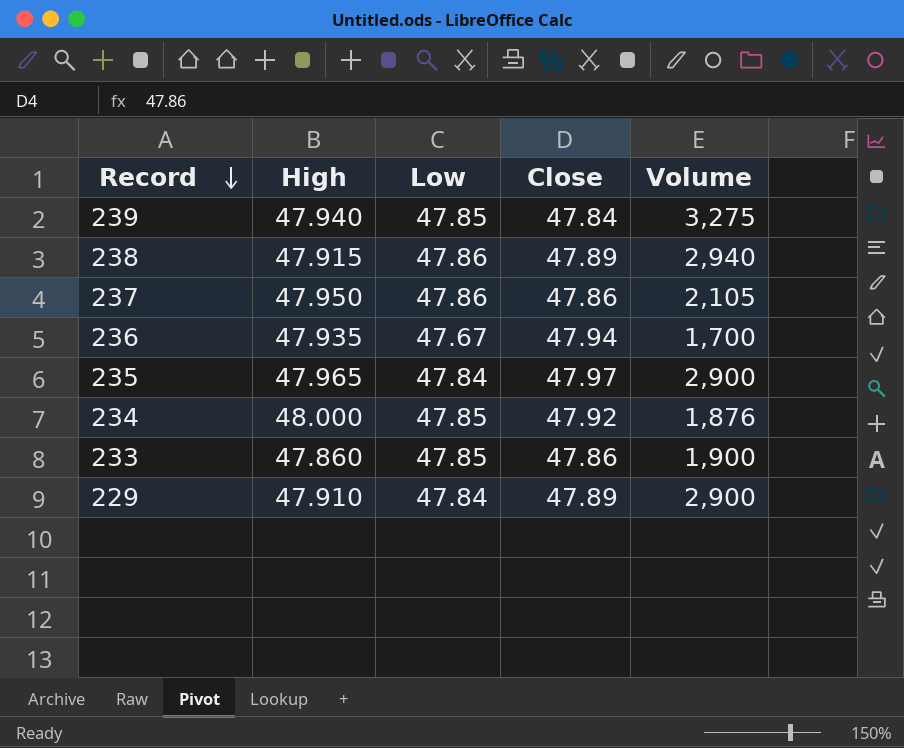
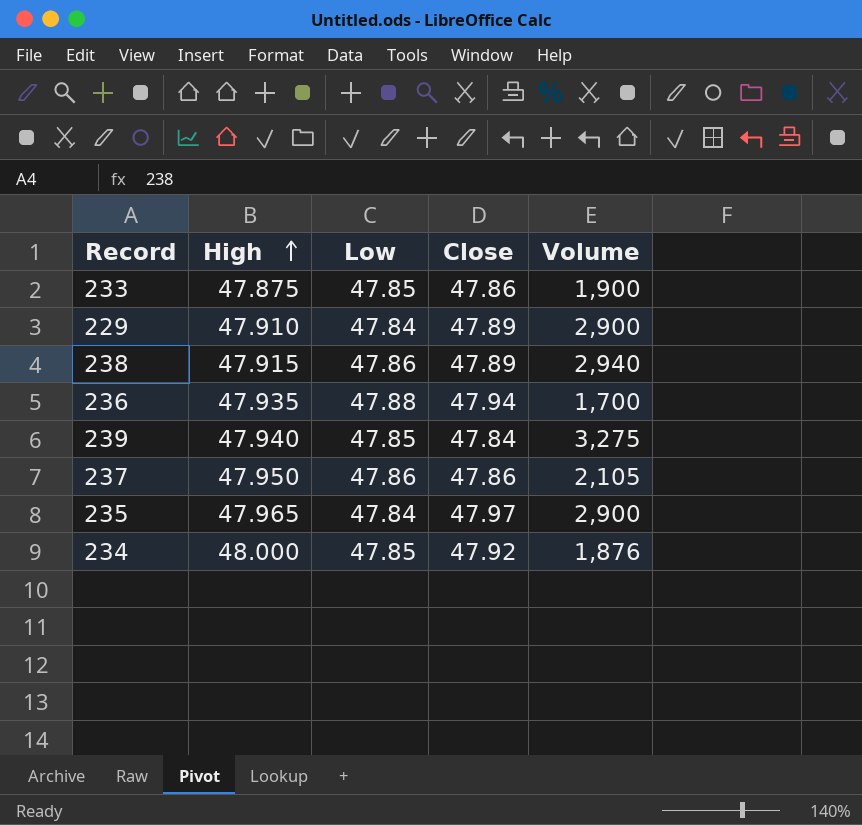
row order: Record descending -> High ascending
233 | High: 47.860 -> 47.875
236 | Low: 47.67 -> 47.88

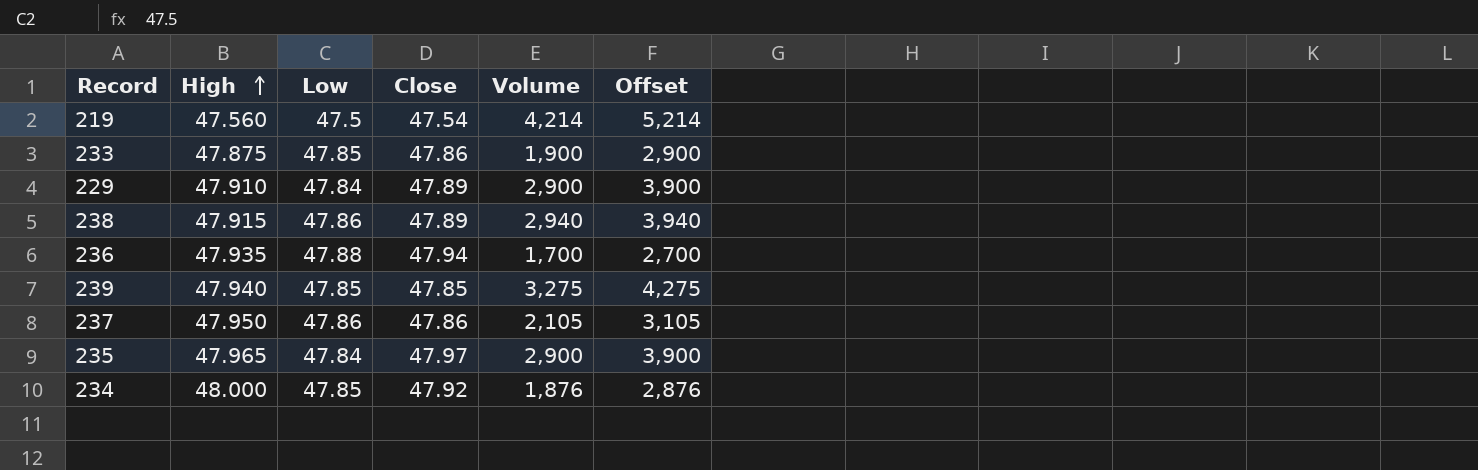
column Offset | formula: none -> [Volume] + 1000
row 219: none -> 47.560 | 47.5 | 47.54 | 4,214 | 5,214
239 | Close: 47.84 -> 47.85

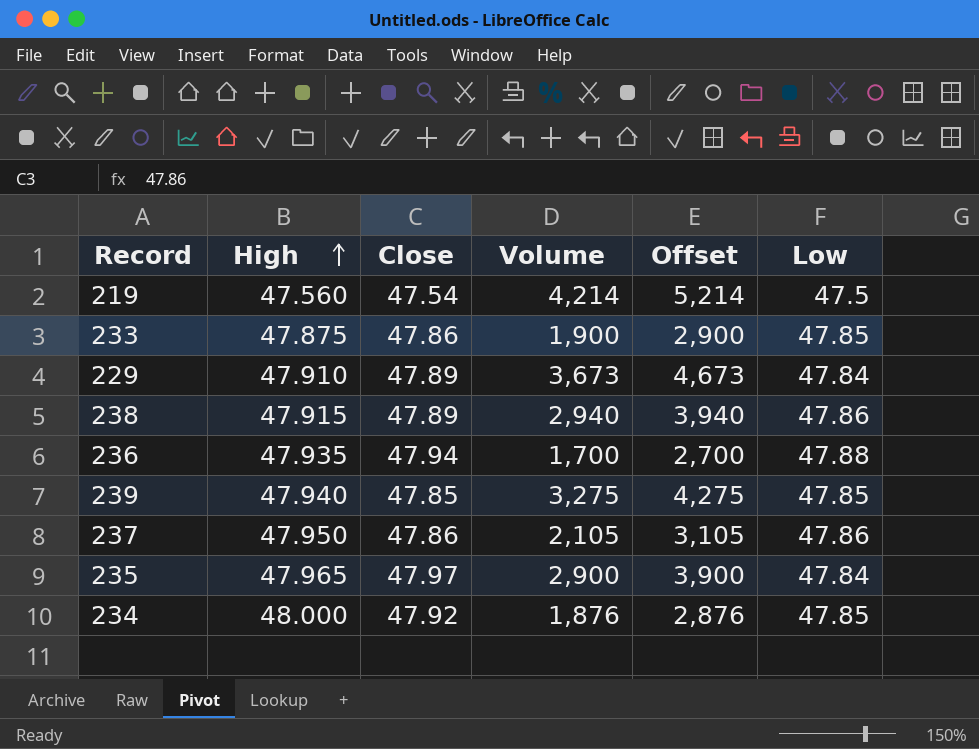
column Low | position: 3 -> 6
229 | Volume: 2,900 -> 3,673
229 | Offset: 3,900 -> 4,673

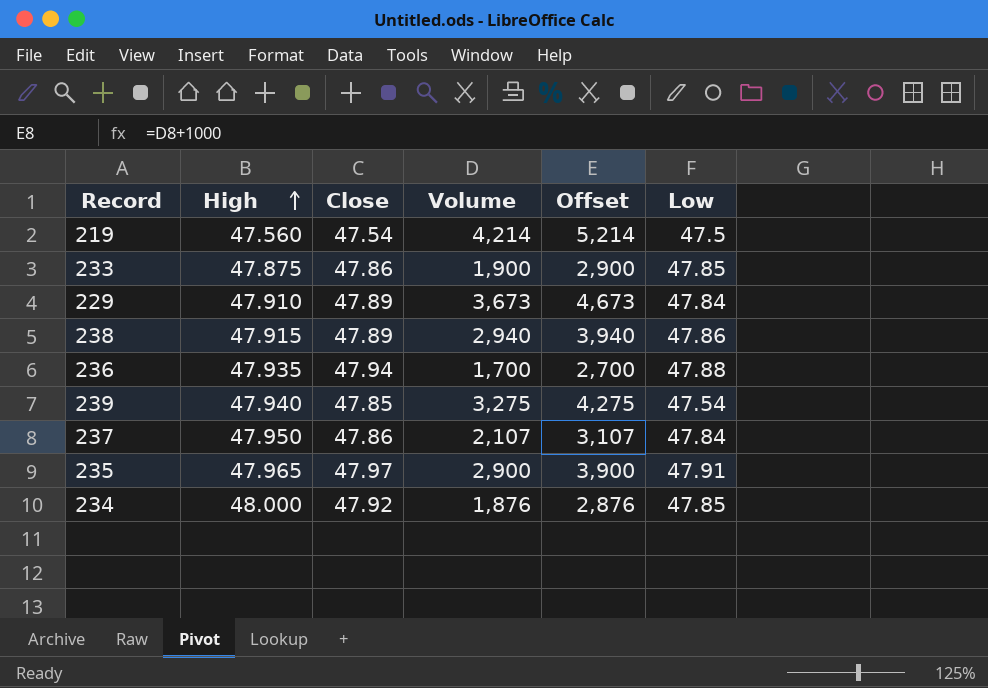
239 | Low: 47.85 -> 47.54
237 | Volume: 2,105 -> 2,107
237 | Offset: 3,105 -> 3,107
237 | Low: 47.86 -> 47.84
235 | Low: 47.84 -> 47.91

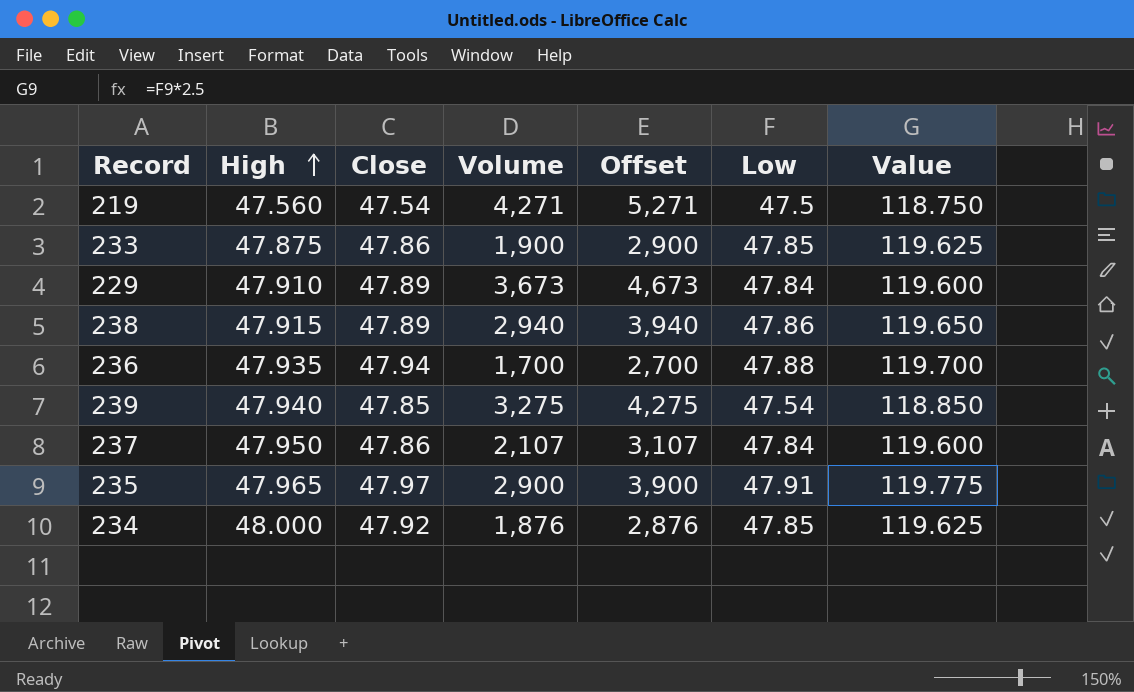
column Value | formula: none -> [Low] * 2.5
219 | Volume: 4,214 -> 4,271
219 | Offset: 5,214 -> 5,271

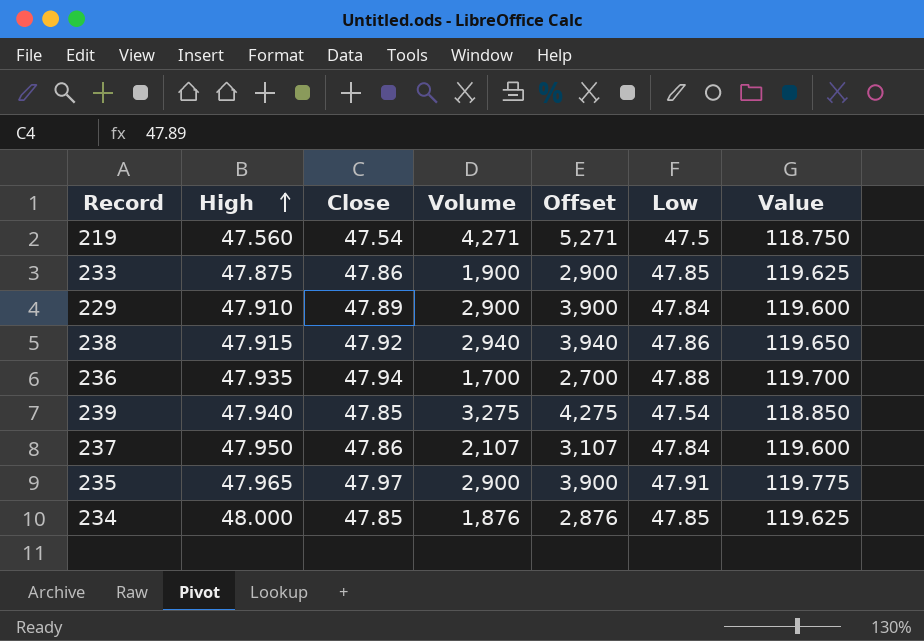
229 | Volume: 3,673 -> 2,900
229 | Offset: 4,673 -> 3,900
238 | Close: 47.89 -> 47.92
234 | Close: 47.92 -> 47.85

